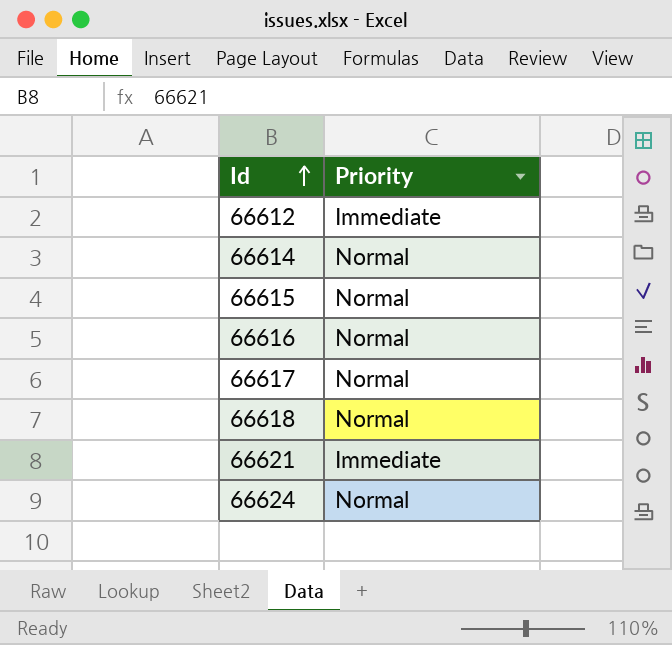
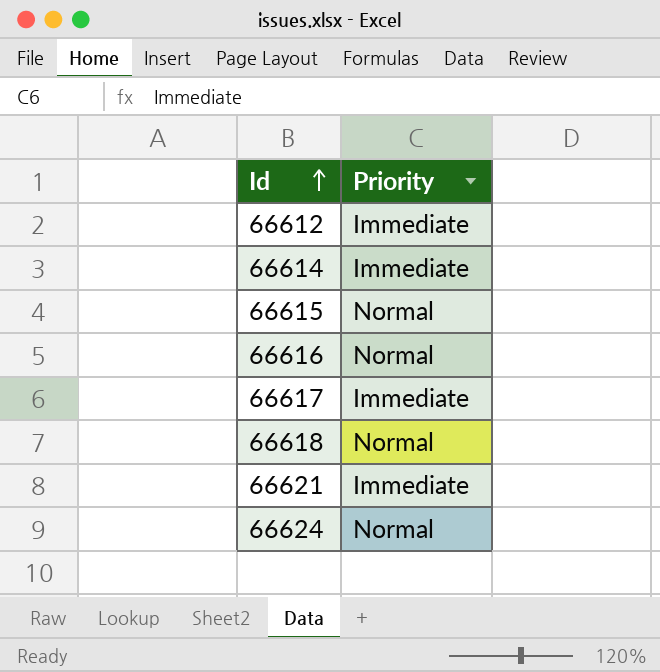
66614 | Priority: Normal -> Immediate
66617 | Priority: Normal -> Immediate

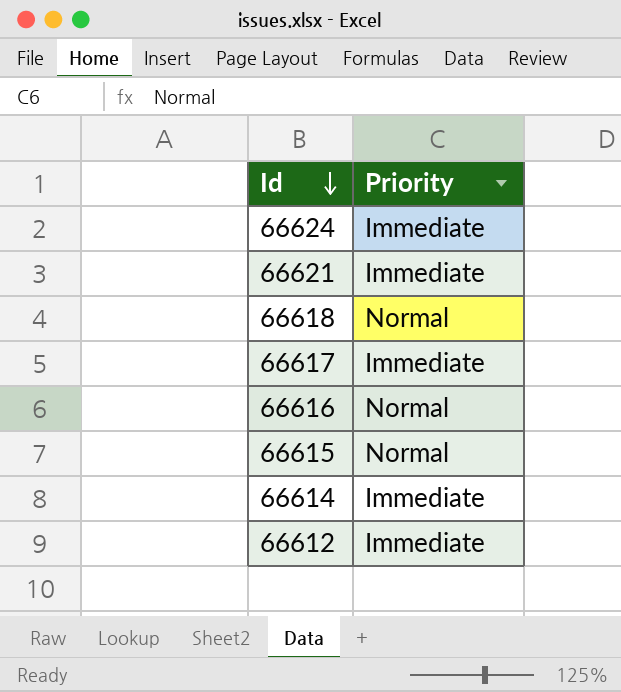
row order: Id ascending -> Id descending
66624 | Priority: Normal -> Immediate

